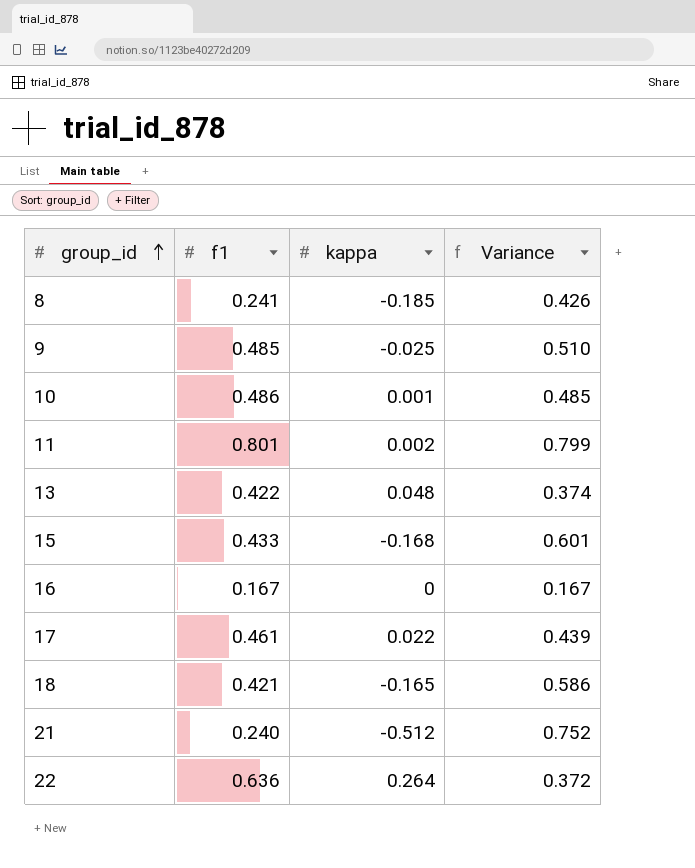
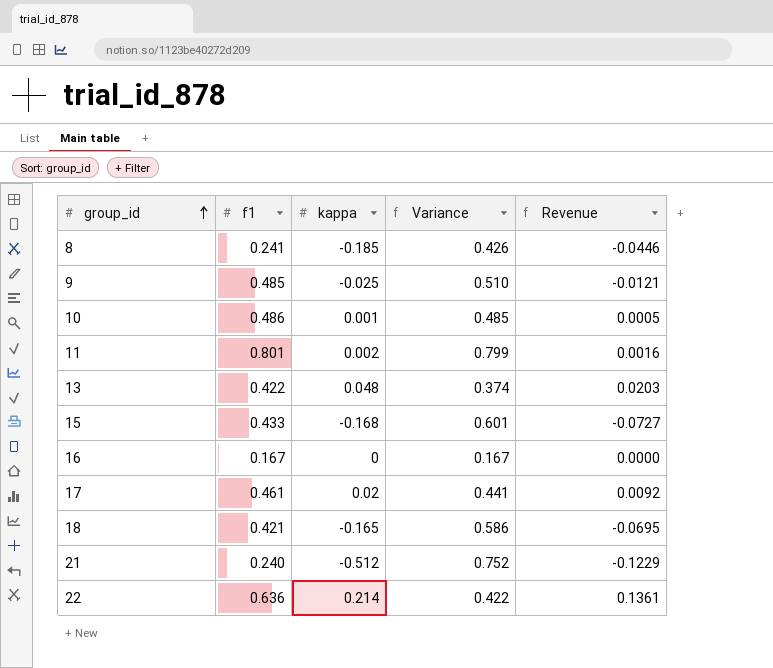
column Revenue | formula: none -> [f1] * [kappa]
17 | kappa: 0.022 -> 0.02
17 | Variance: 0.439 -> 0.441
22 | kappa: 0.264 -> 0.214
22 | Variance: 0.372 -> 0.422

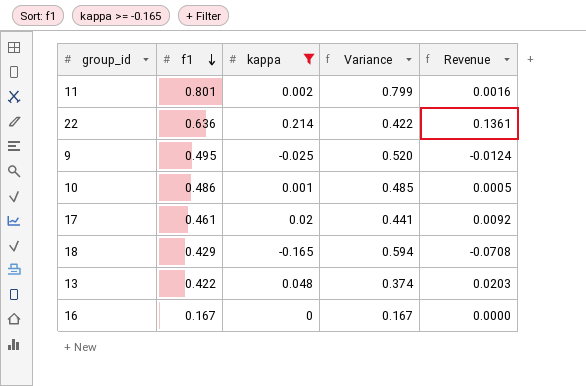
filter: none -> kappa >= -0.165
row order: group_id ascending -> f1 descending
9 | f1: 0.485 -> 0.495
9 | Variance: 0.510 -> 0.520
9 | Revenue: -0.0121 -> -0.0124
18 | f1: 0.421 -> 0.429
18 | Variance: 0.586 -> 0.594
18 | Revenue: -0.0695 -> -0.0708

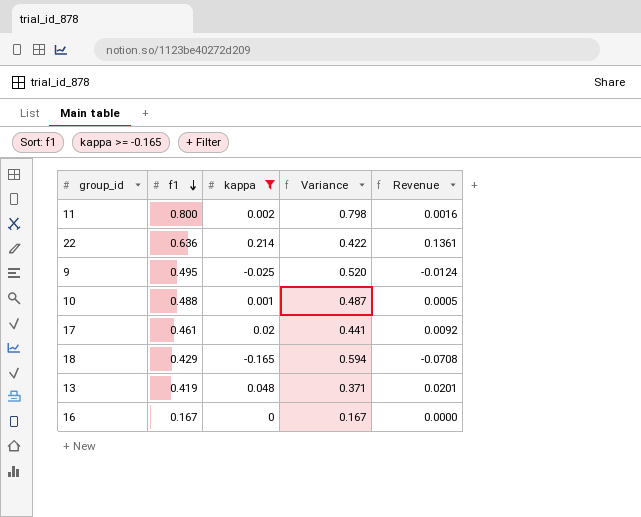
11 | f1: 0.801 -> 0.800
11 | Variance: 0.799 -> 0.798
10 | f1: 0.486 -> 0.488
10 | Variance: 0.485 -> 0.487
13 | f1: 0.422 -> 0.419
13 | Variance: 0.374 -> 0.371
13 | Revenue: 0.0203 -> 0.0201

